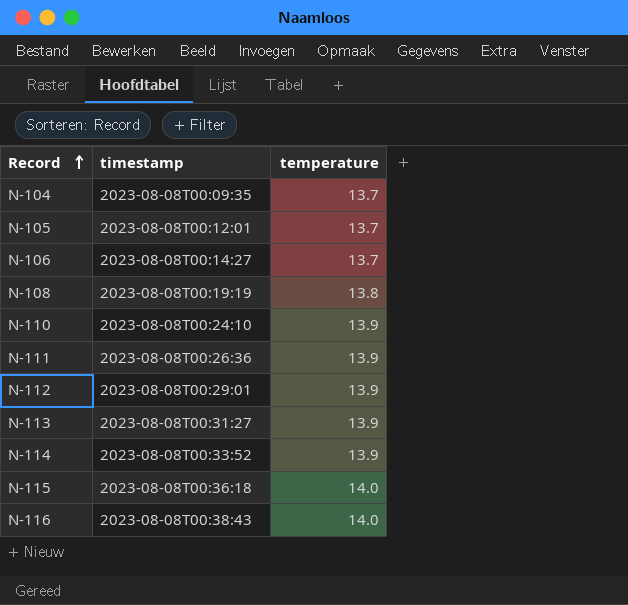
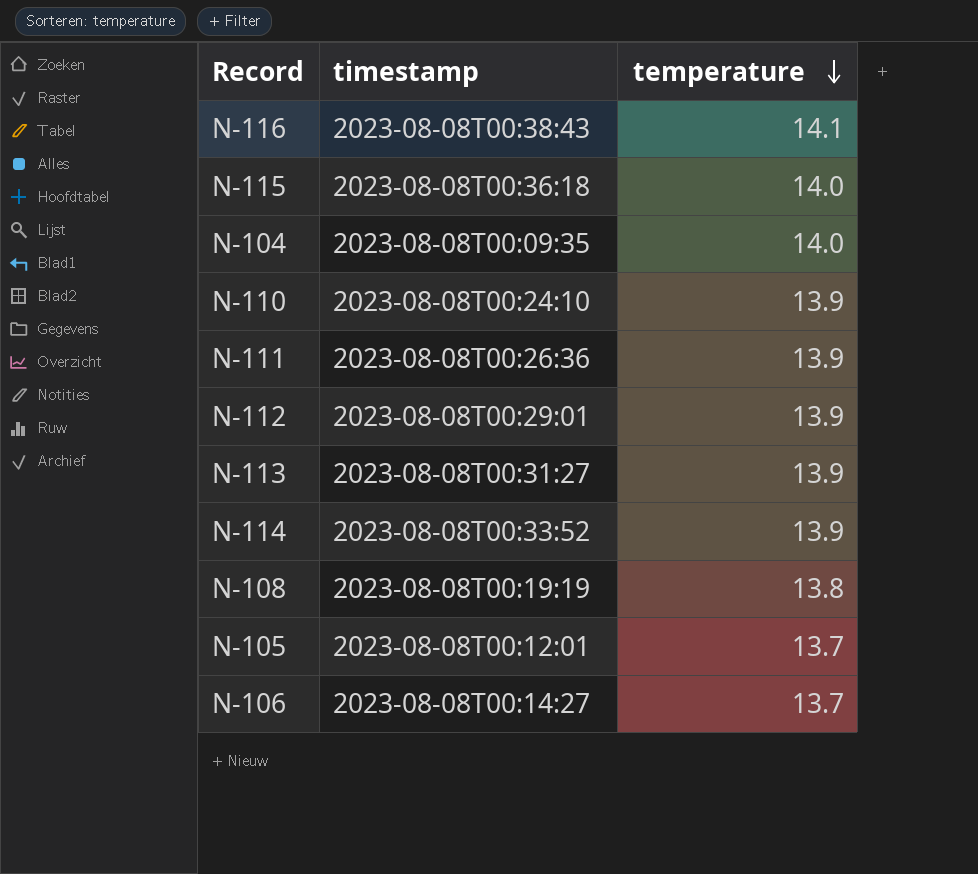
row order: Record ascending -> temperature descending
N-116 | temperature: 14.0 -> 14.1
N-104 | temperature: 13.7 -> 14.0

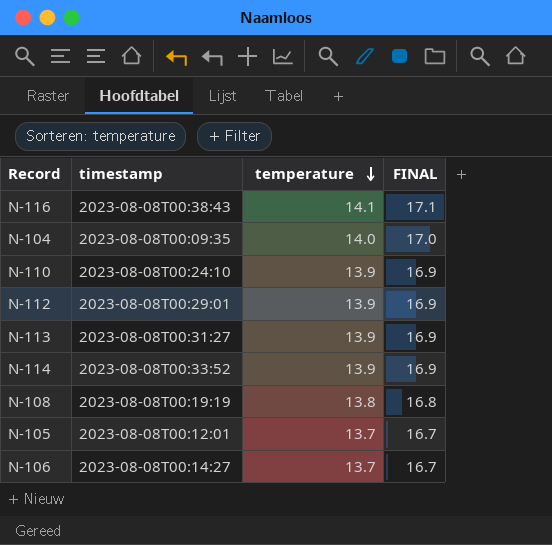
column FINAL | formula: none -> [temperature] + 3
row N-115: 2023-08-08T00:36:18 | 14.0 -> none
row N-111: 2023-08-08T00:26:36 | 13.9 -> none

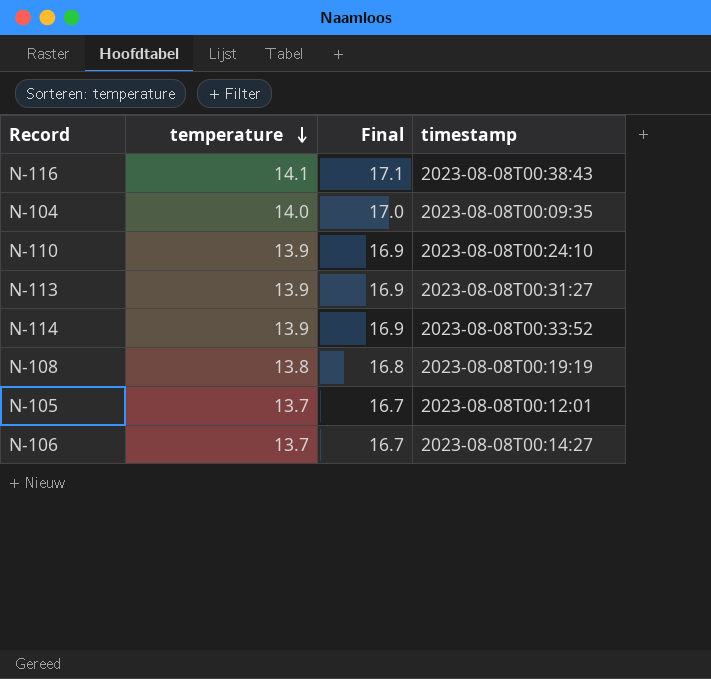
column name: FINAL -> Final
column timestamp | position: 2 -> 4
row N-112: 2023-08-08T00:29:01 | 13.9 | 16.9 -> none

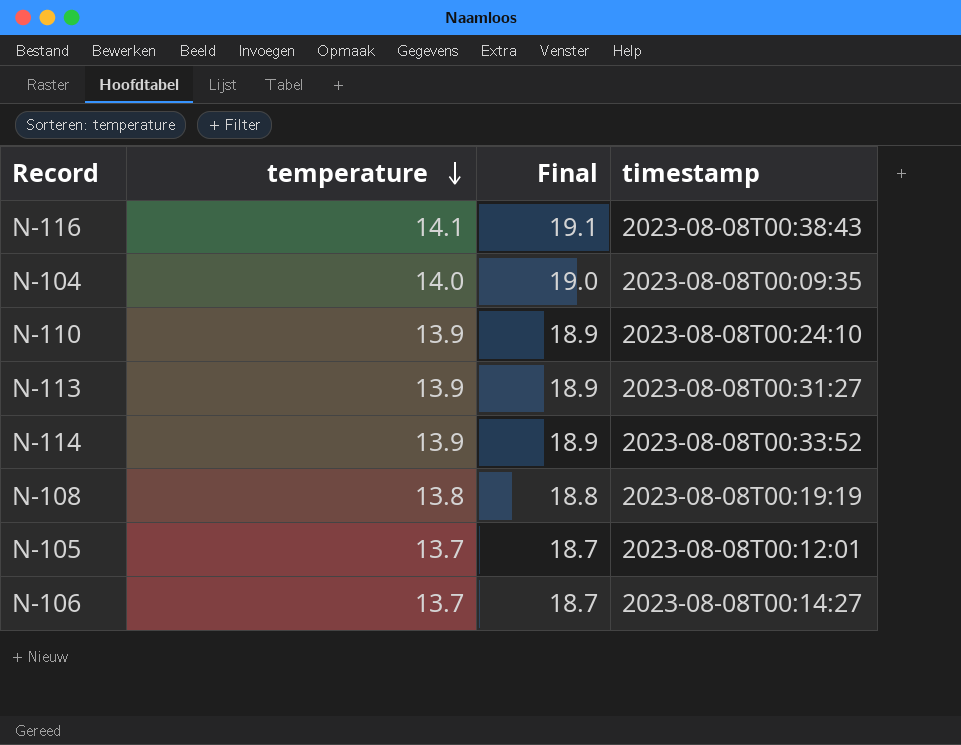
column Final | formula: [temperature] + 3 -> [temperature] + 5

